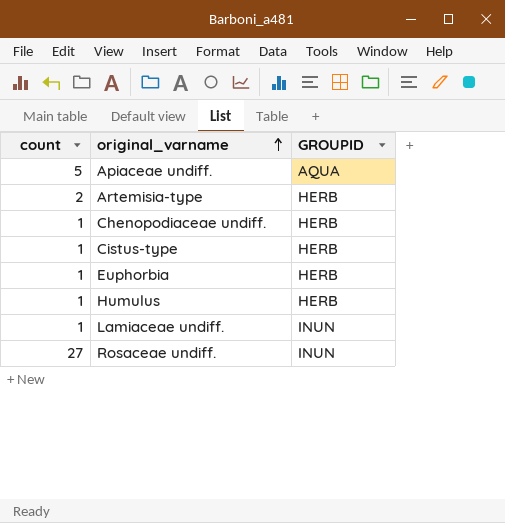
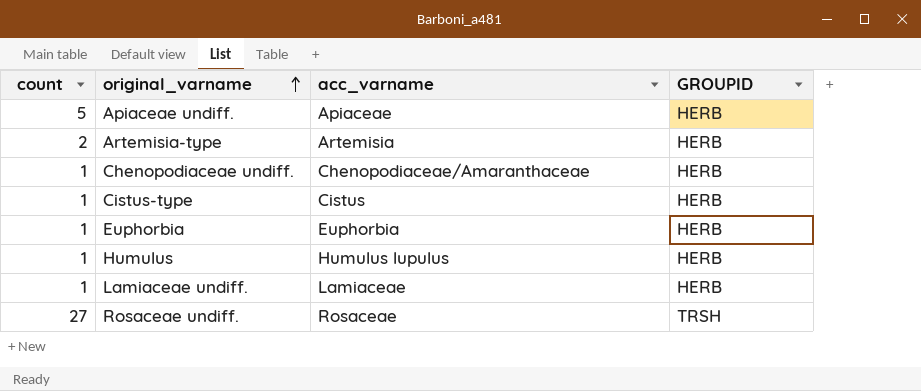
column acc_varname | position: none -> 3
Apiaceae undiff. | GROUPID: AQUA -> HERB
Lamiaceae undiff. | GROUPID: INUN -> HERB
Rosaceae undiff. | GROUPID: INUN -> TRSH

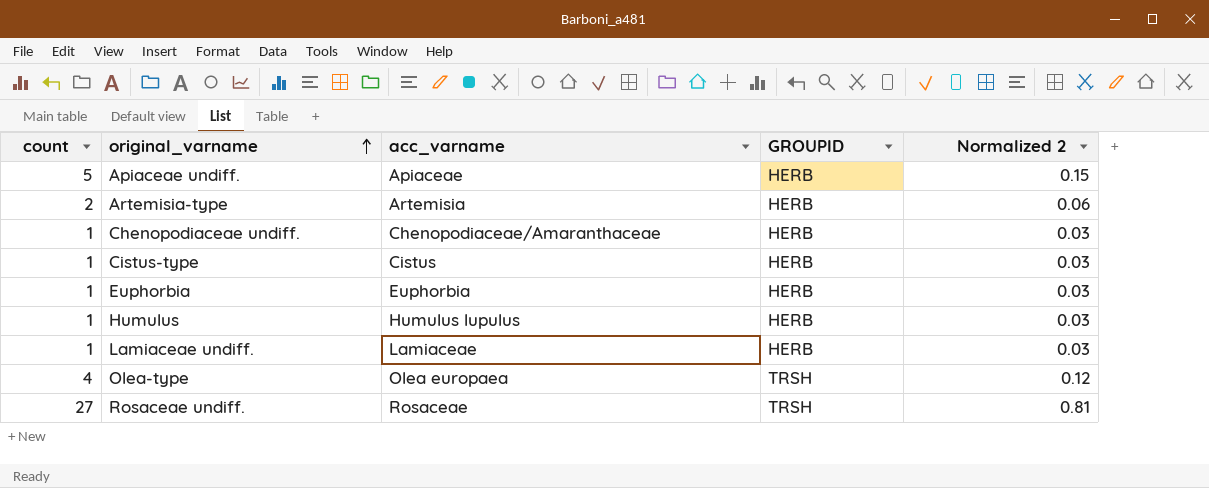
column Normalized 2 | formula: none -> [count] * 0.03
row Olea-type: none -> 4 | Olea europaea | TRSH | 0.12

